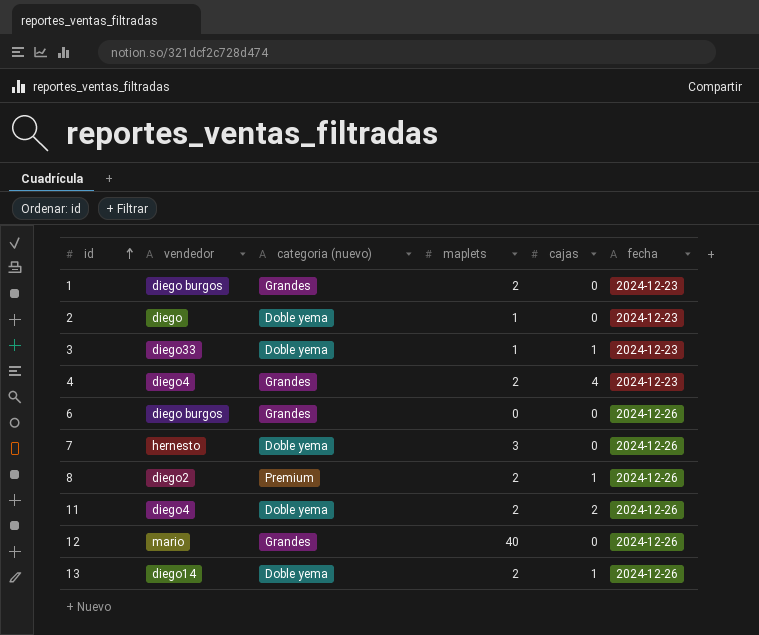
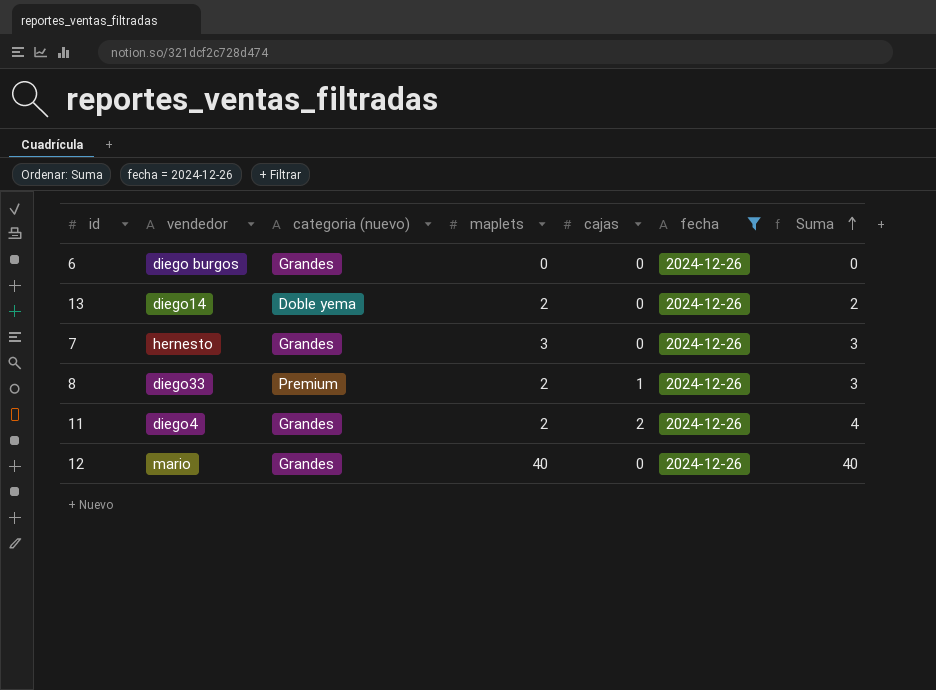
filter: none -> fecha = 2024-12-26
row order: id ascending -> Suma ascending
column Suma | formula: none -> [maplets] + [cajas]
13 | cajas: 1 -> 0
7 | categoria (nuevo): Doble yema -> Grandes
8 | vendedor: diego2 -> diego33
11 | categoria (nuevo): Doble yema -> Grandes

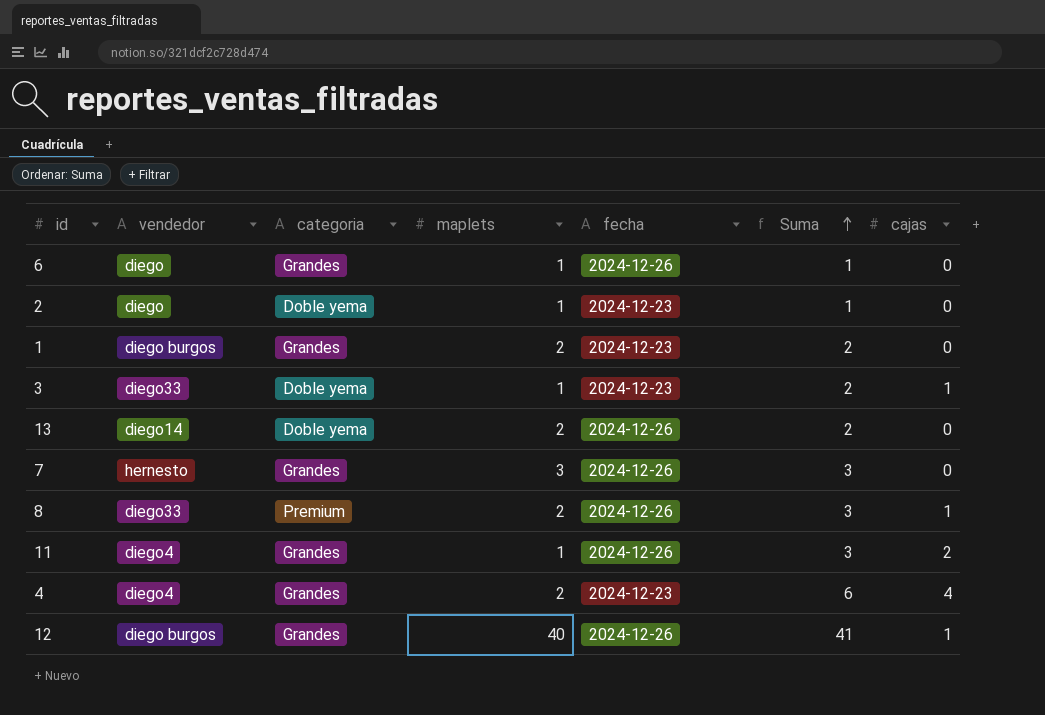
filter: fecha = 2024-12-26 -> none
column name: categoria (nuevo) -> categoria
column cajas | position: 5 -> 7
6 | vendedor: diego burgos -> diego
6 | maplets: 0 -> 1
6 | Suma: 0 -> 1
11 | maplets: 2 -> 1
11 | Suma: 4 -> 3
12 | vendedor: mario -> diego burgos
12 | Suma: 40 -> 41
12 | cajas: 0 -> 1

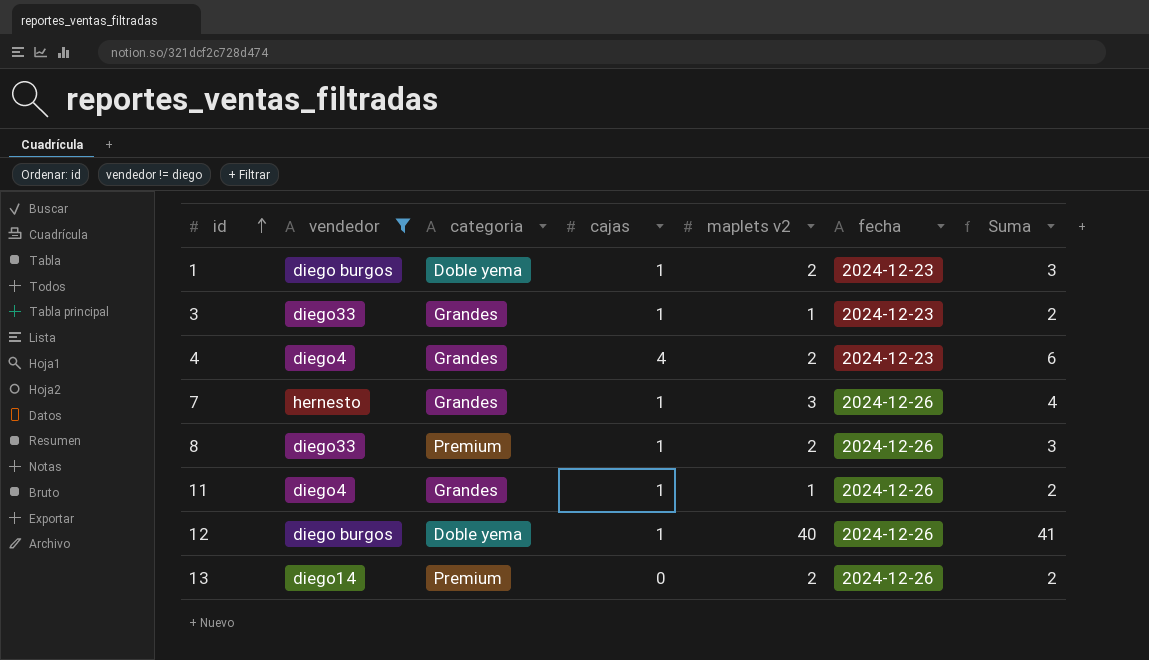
filter: none -> vendedor != diego
row order: Suma ascending -> id ascending
column cajas | position: 7 -> 4
column name: maplets -> maplets v2
1 | categoria: Grandes -> Doble yema
1 | cajas: 0 -> 1
1 | Suma: 2 -> 3
3 | categoria: Doble yema -> Grandes
7 | cajas: 0 -> 1
7 | Suma: 3 -> 4
11 | cajas: 2 -> 1
11 | Suma: 3 -> 2
12 | categoria: Grandes -> Doble yema
13 | categoria: Doble yema -> Premium

